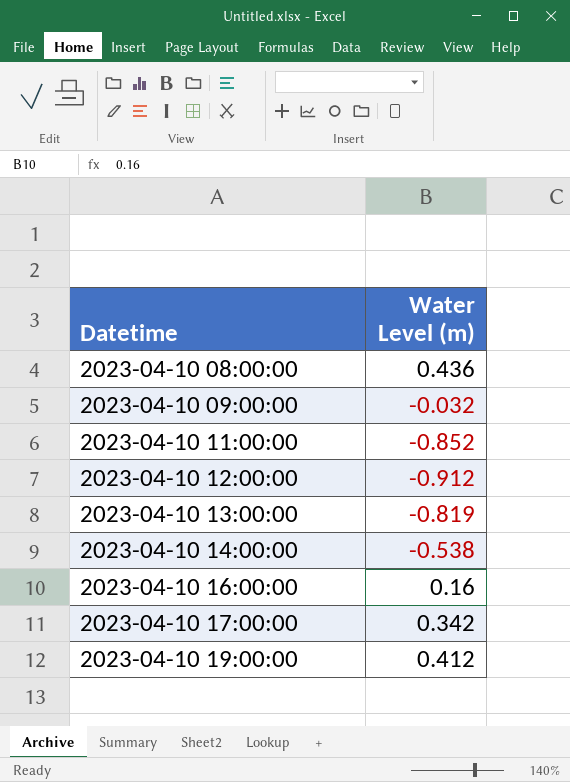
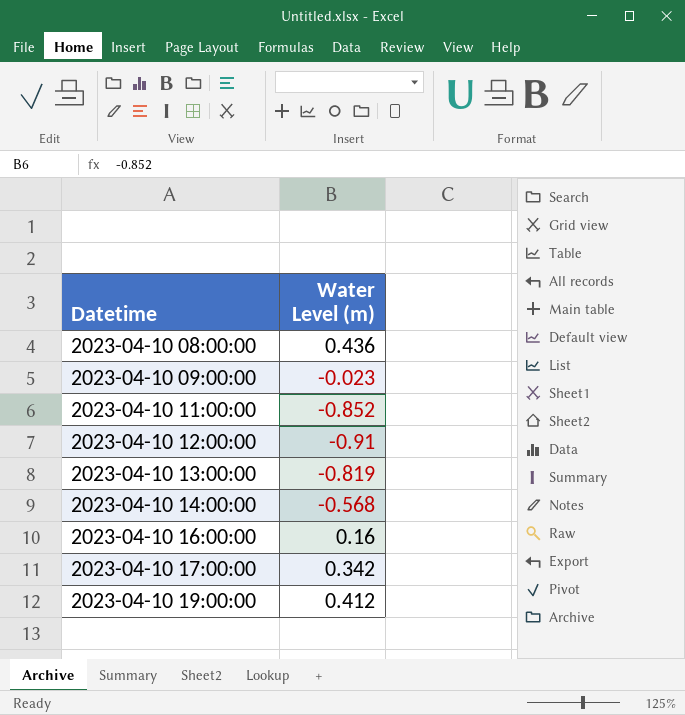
2023-04-10 09:00:00 | Water Level (m): -0.032 -> -0.023
2023-04-10 12:00:00 | Water Level (m): -0.912 -> -0.91
2023-04-10 14:00:00 | Water Level (m): -0.538 -> -0.568

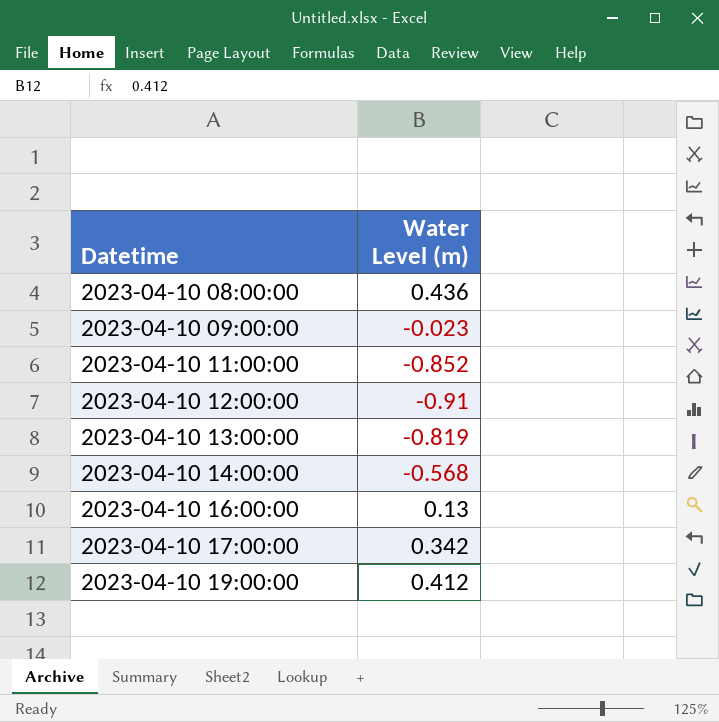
2023-04-10 16:00:00 | Water Level (m): 0.16 -> 0.13

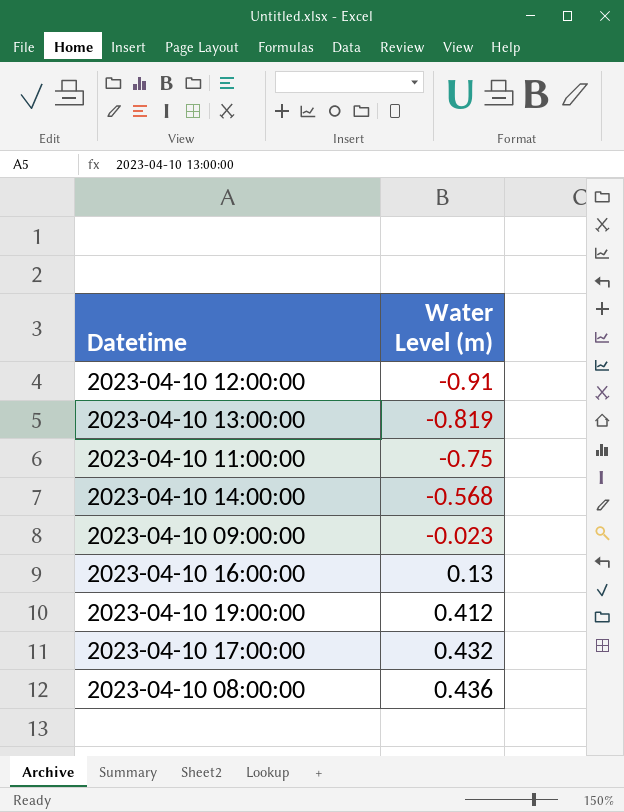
row order: Datetime ascending -> Water Level (m) ascending
2023-04-10 11:00:00 | Water Level (m): -0.852 -> -0.75
2023-04-10 17:00:00 | Water Level (m): 0.342 -> 0.432

